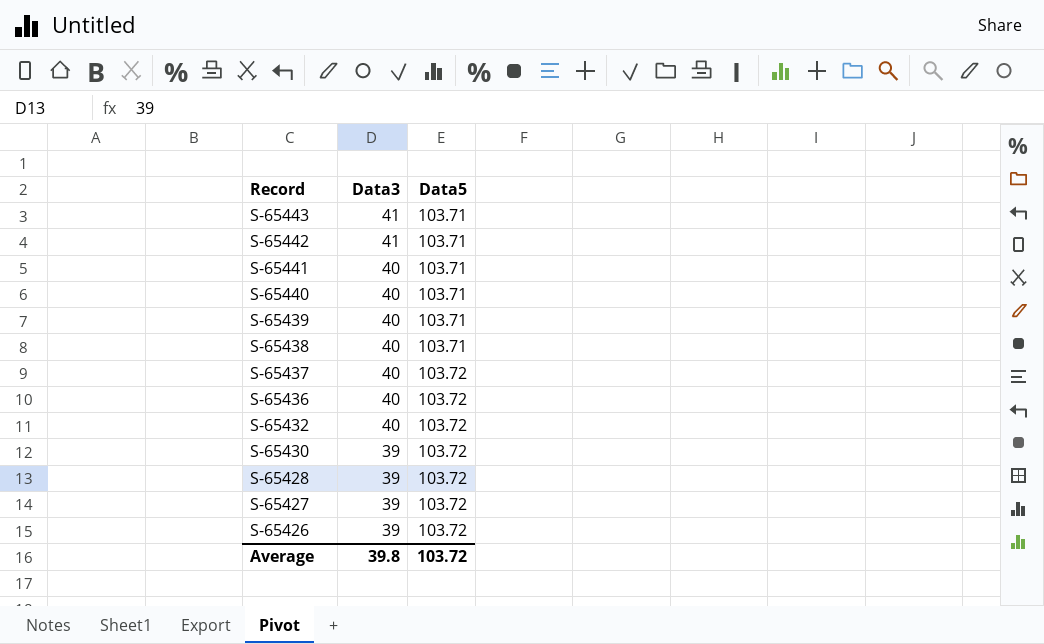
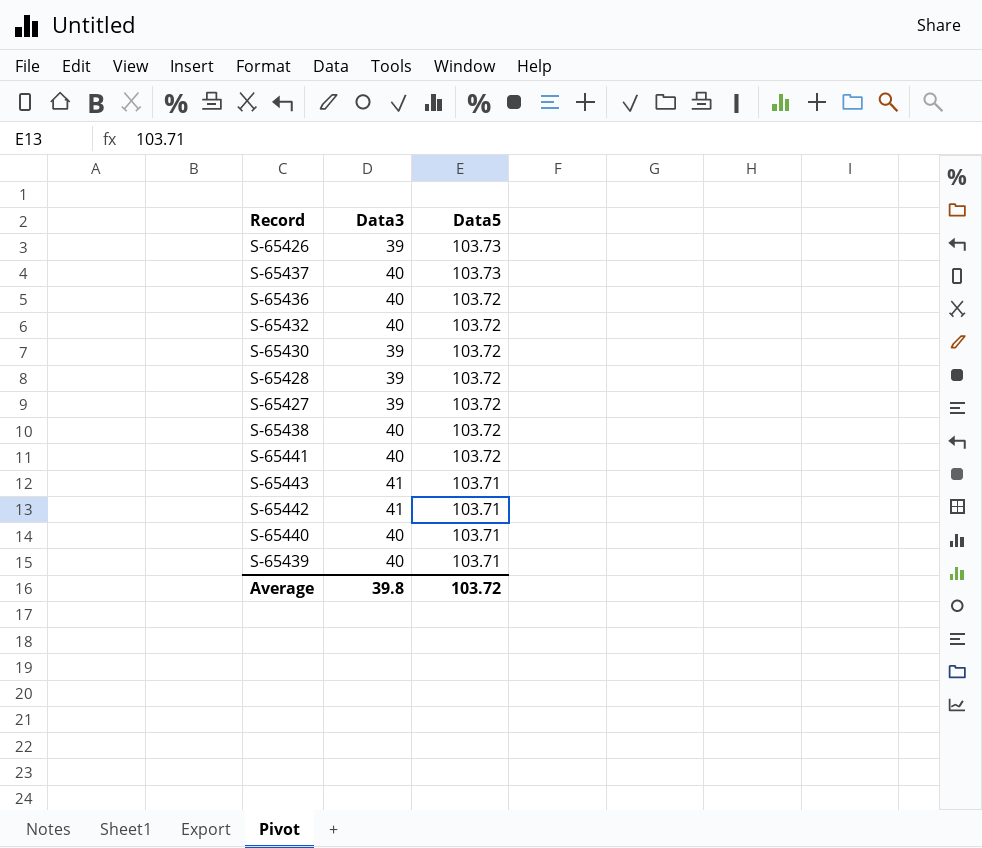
row order: Record descending -> Data5 descending
S-65426 | Data5: 103.72 -> 103.73
S-65437 | Data5: 103.72 -> 103.73
S-65438 | Data5: 103.71 -> 103.72
S-65441 | Data5: 103.71 -> 103.72

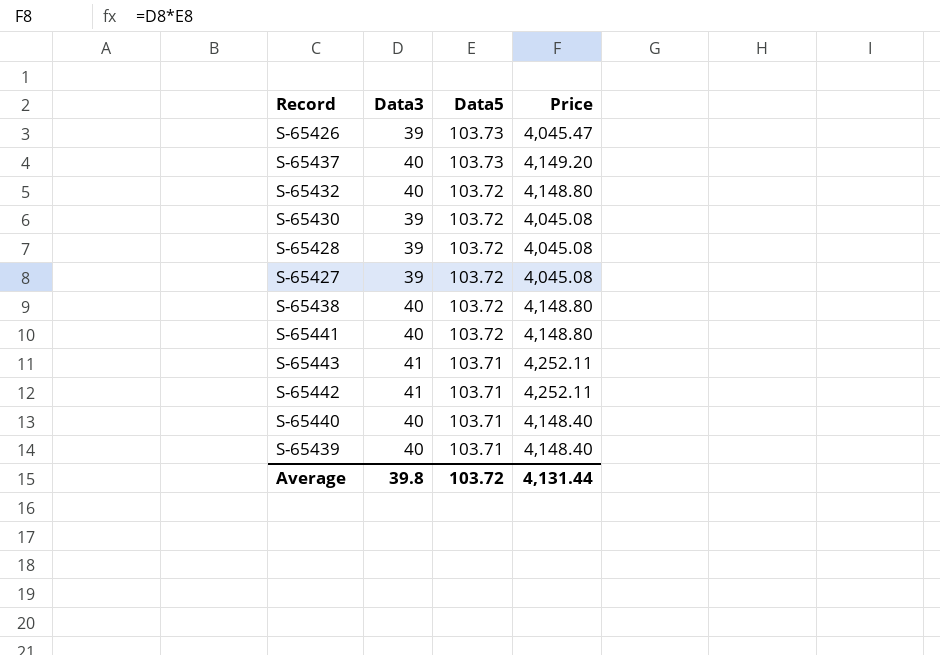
column Price | formula: none -> [Data3] * [Data5]
row S-65436: 40 | 103.72 -> none

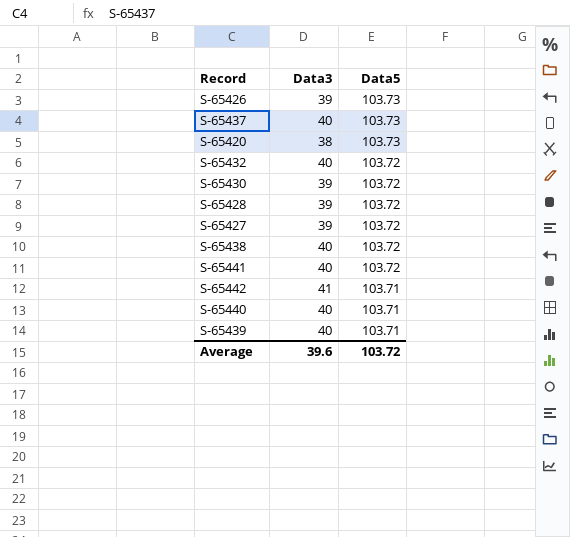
column Price | formula: [Data3] * [Data5] -> none
row S-65443: 41 | 103.71 | 4,252.11 -> none
row S-65420: none -> 38 | 103.73
Average | Data3: 39.8 -> 39.6

